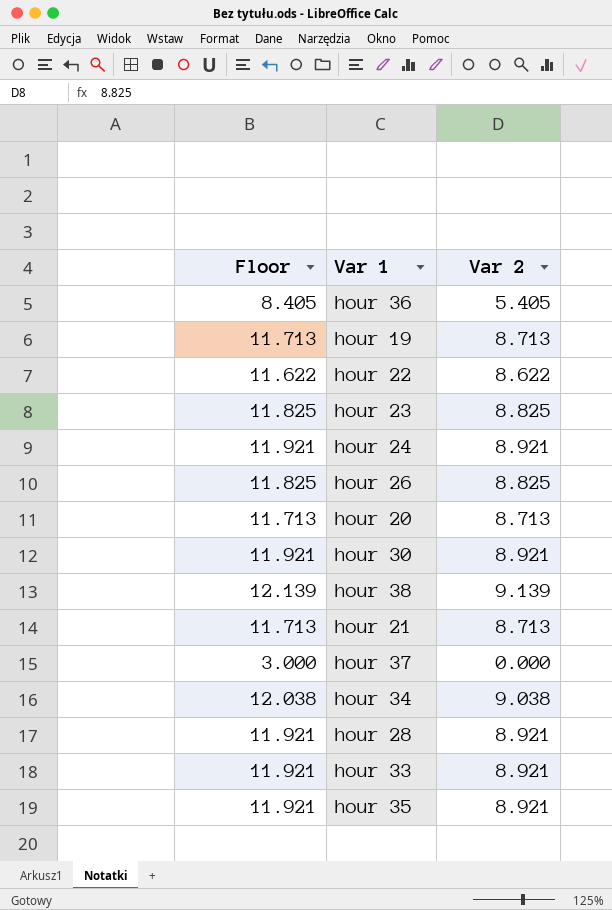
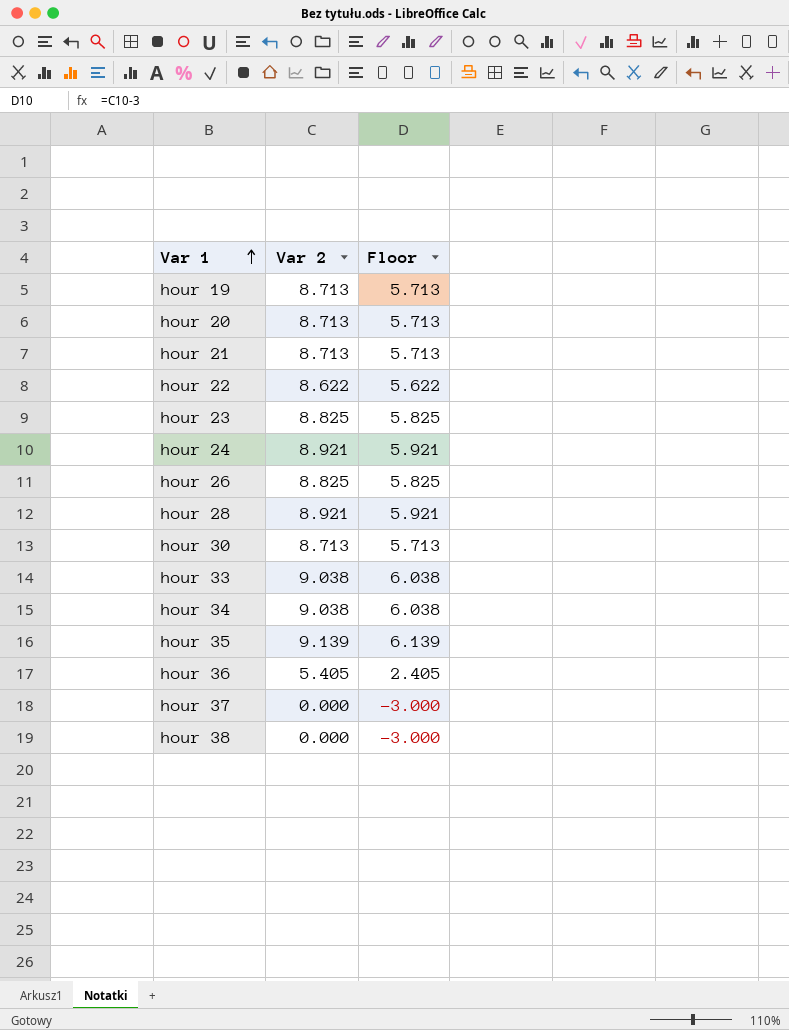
row order: none -> Var 1 ascending
column Floor | formula: [Var 2] + 3 -> [Var 2] - 3
column Floor | position: 1 -> 3
hour 30 | Var 2: 8.921 -> 8.713
hour 33 | Var 2: 8.921 -> 9.038
hour 35 | Var 2: 8.921 -> 9.139
hour 38 | Var 2: 9.139 -> 0.000

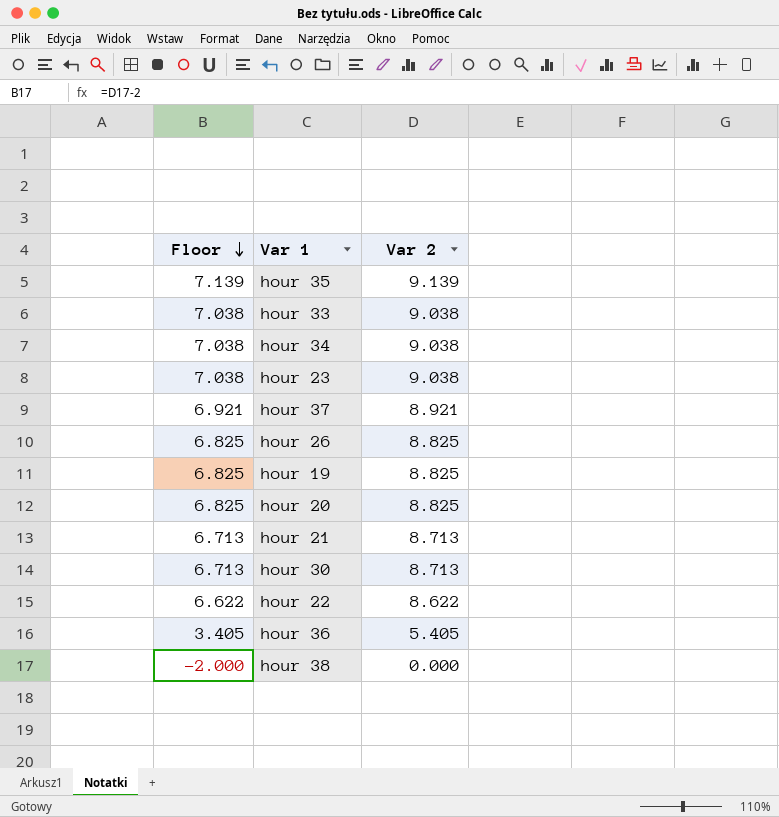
row order: Var 1 ascending -> Floor descending
column Floor | formula: [Var 2] - 3 -> [Var 2] - 2
column Floor | position: 3 -> 1
row hour 24: 8.921 | 5.921 -> none
row hour 28: 8.921 | 5.921 -> none
hour 23 | Var 2: 8.825 -> 9.038
hour 37 | Var 2: 0.000 -> 8.921
hour 19 | Var 2: 8.713 -> 8.825
hour 20 | Var 2: 8.713 -> 8.825

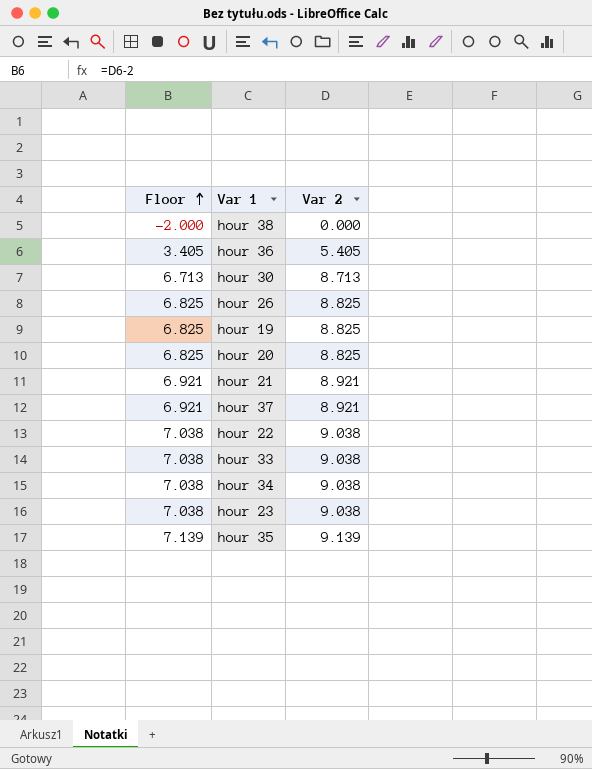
row order: Floor descending -> Floor ascending
hour 21 | Floor: 6.713 -> 6.921
hour 21 | Var 2: 8.713 -> 8.921
hour 22 | Floor: 6.622 -> 7.038
hour 22 | Var 2: 8.622 -> 9.038

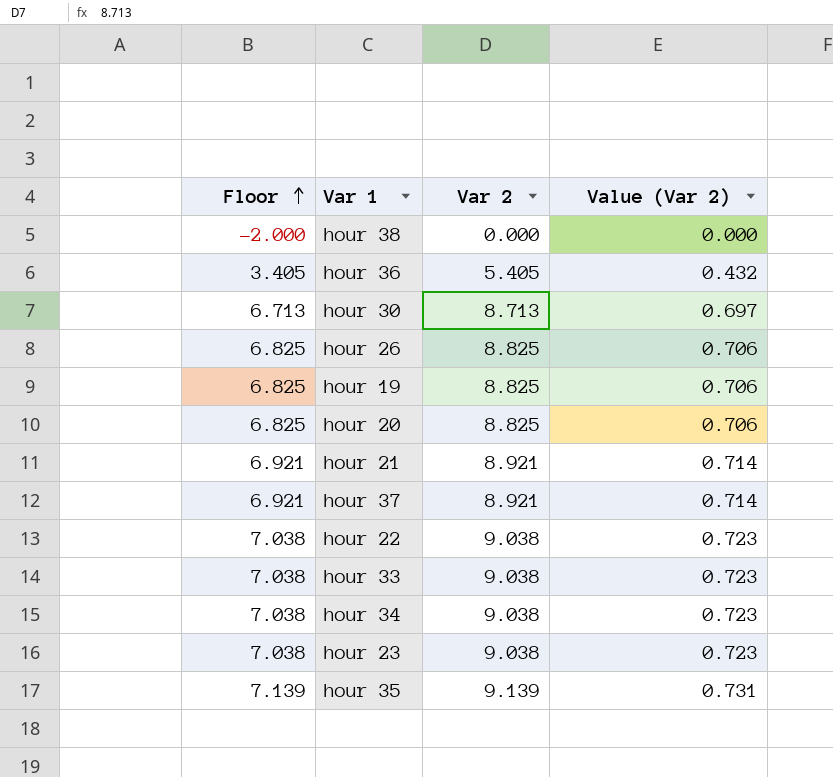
column Value (Var 2) | formula: none -> [Var 2] * 0.08

